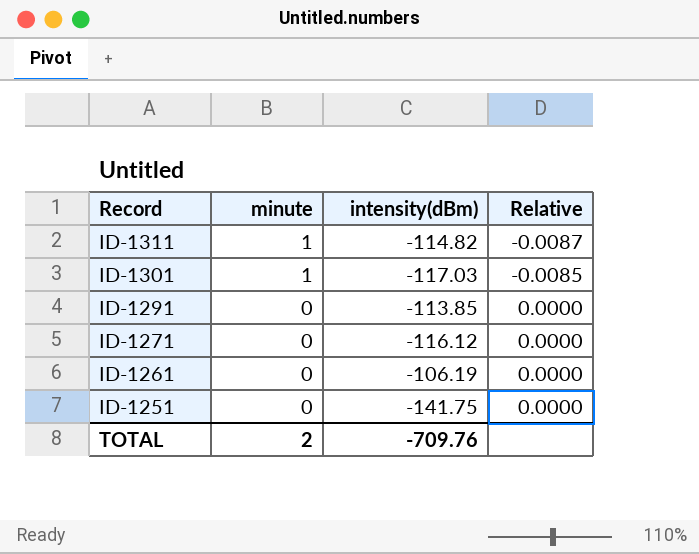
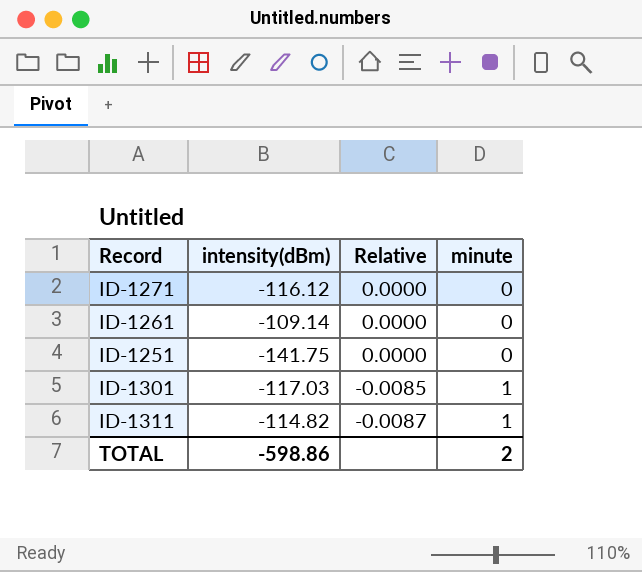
row order: Record descending -> Relative descending
column minute | position: 2 -> 4
row ID-1291: 0 | -113.85 | 0.0000 -> none
ID-1261 | intensity(dBm): -106.19 -> -109.14
TOTAL | intensity(dBm): -709.76 -> -598.86

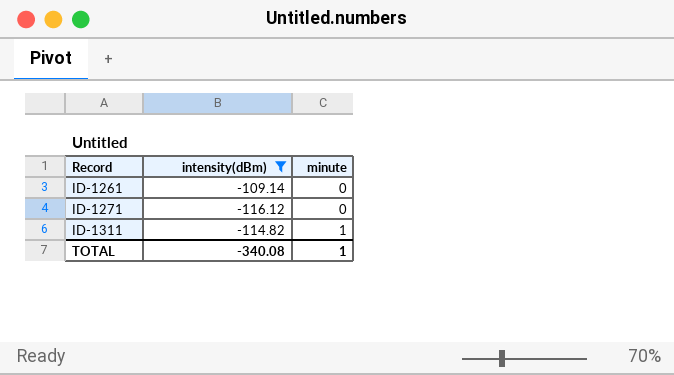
filter: none -> intensity(dBm) >= -116.12
row order: Relative descending -> Record ascending
column Relative | formula: [minute] / [intensity(dBm)] -> none
TOTAL | intensity(dBm): -598.86 -> -340.08
TOTAL | minute: 2 -> 1

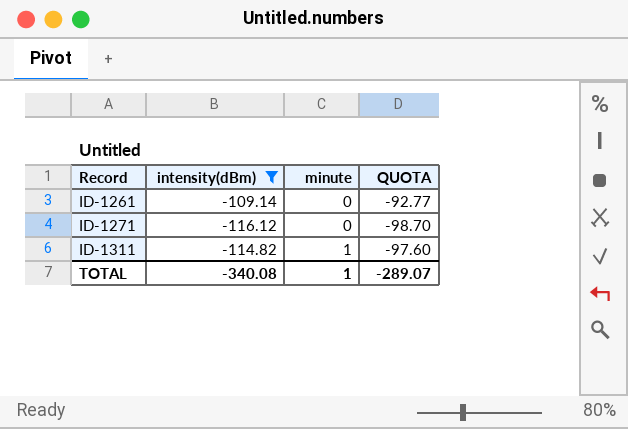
column QUOTA | formula: none -> [intensity(dBm)] * 0.85

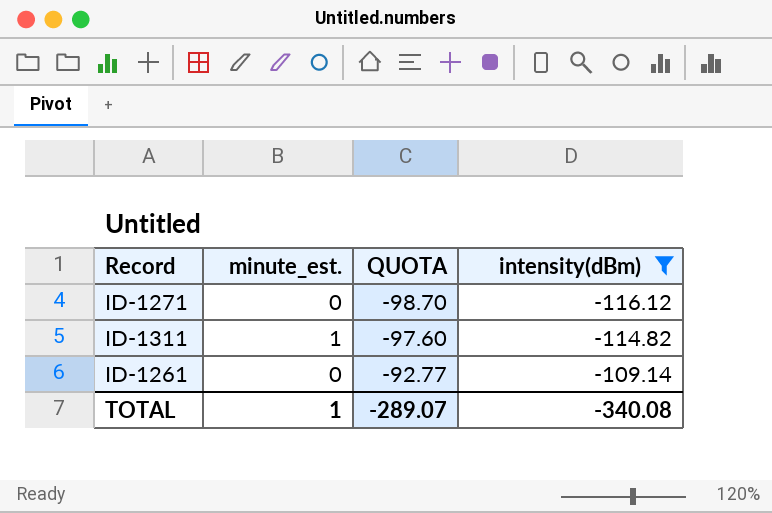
row order: Record ascending -> QUOTA ascending
column name: minute -> minute_est.
column intensity(dBm) | position: 2 -> 4

